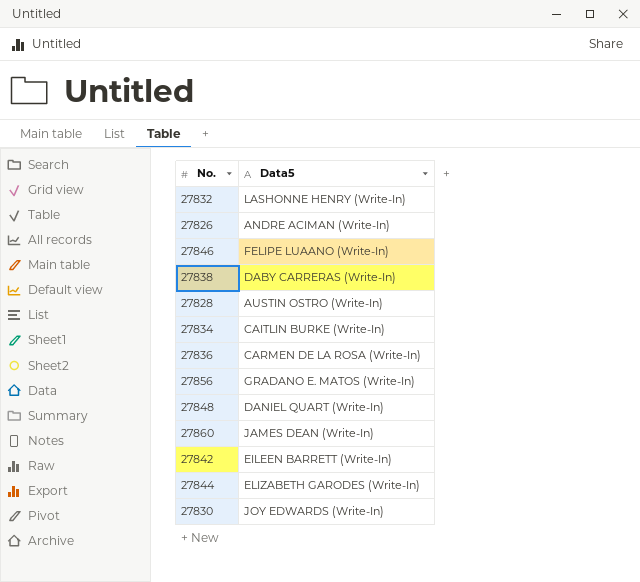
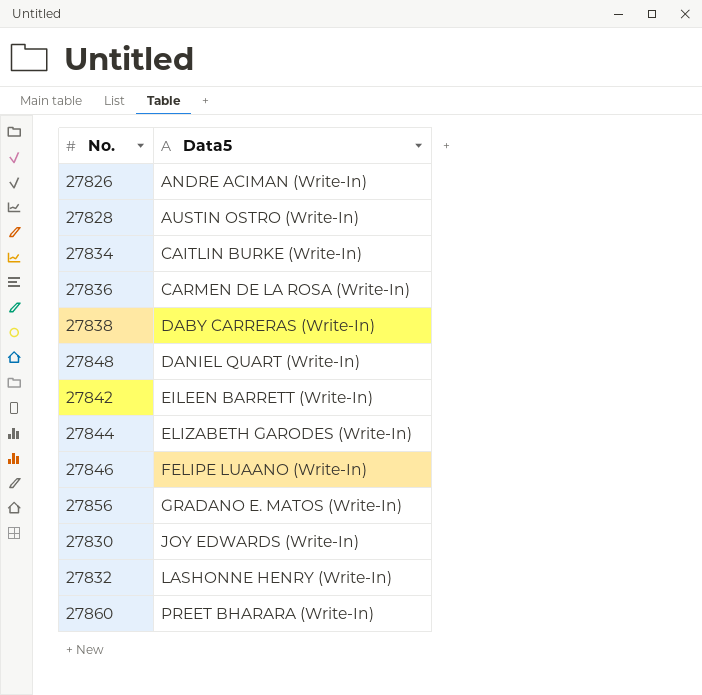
row order: none -> Data5 ascending
27860 | Data5: JAMES DEAN (Write-In) -> PREET BHARARA (Write-In)

